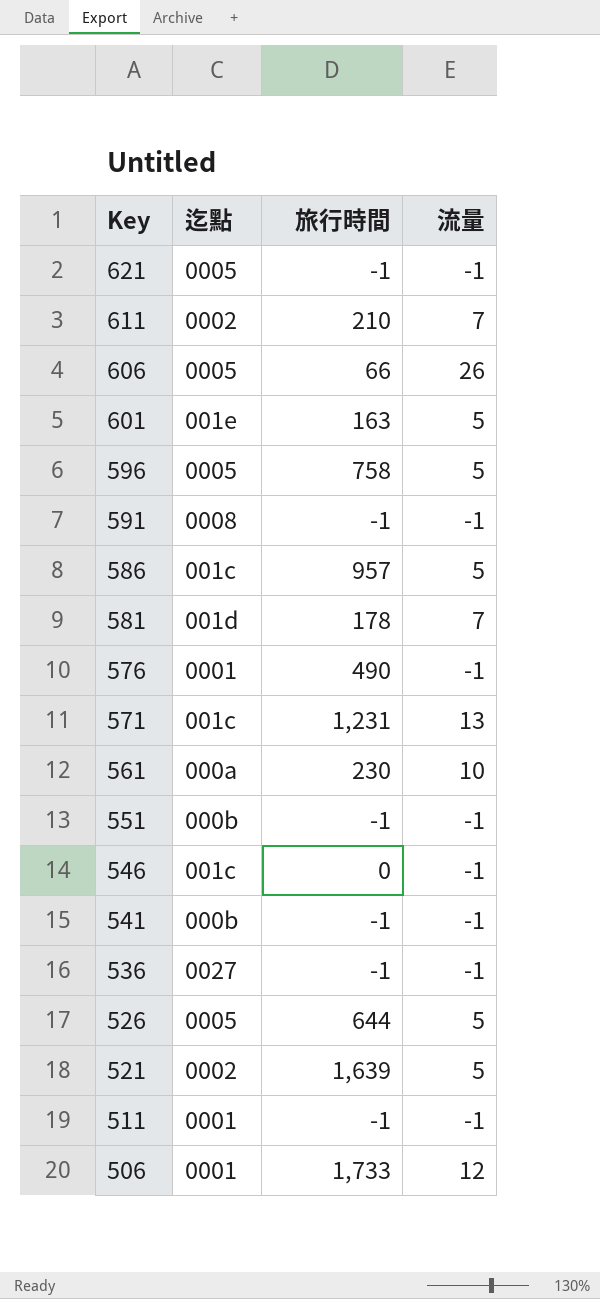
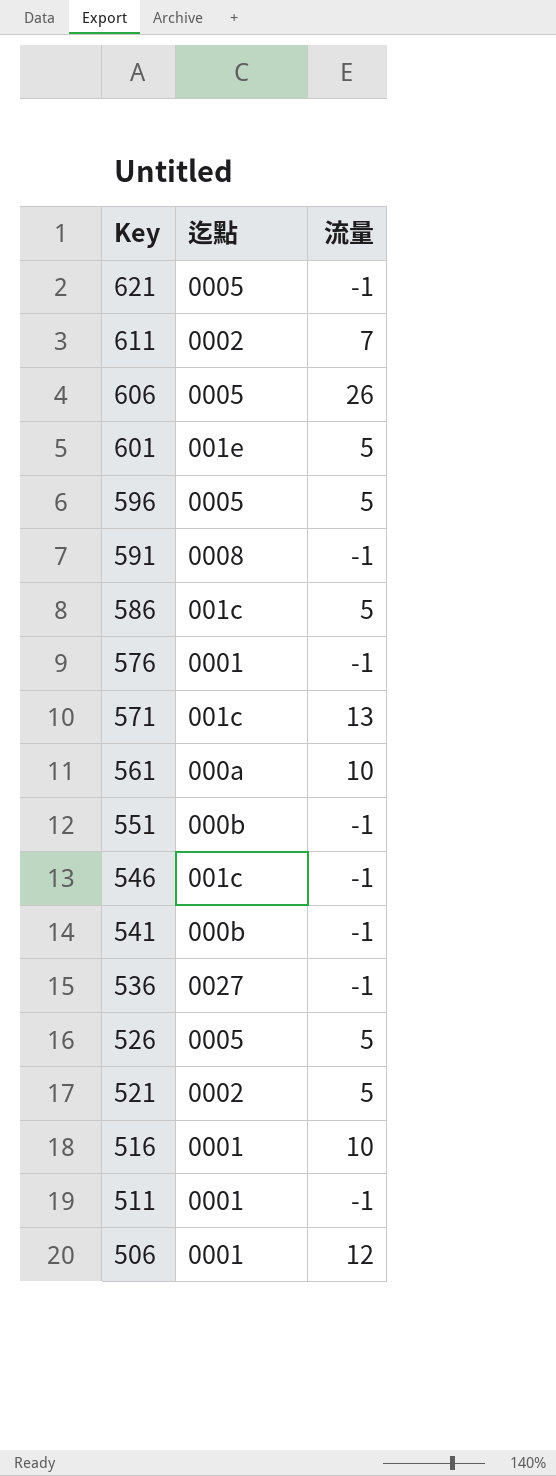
column 旅行時間 | position: 3 -> none
row 581: 001d | 178 | 7 -> none
row 516: none -> 0001 | 10

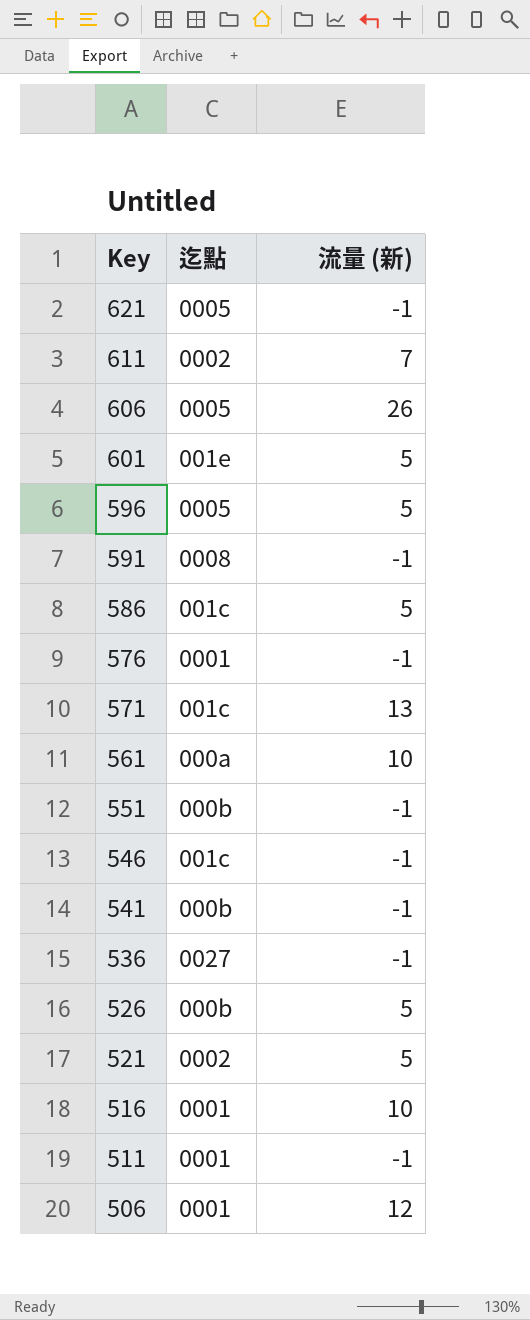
column name: 流量 -> 流量 (新)
526 | 迄點: 0005 -> 000b

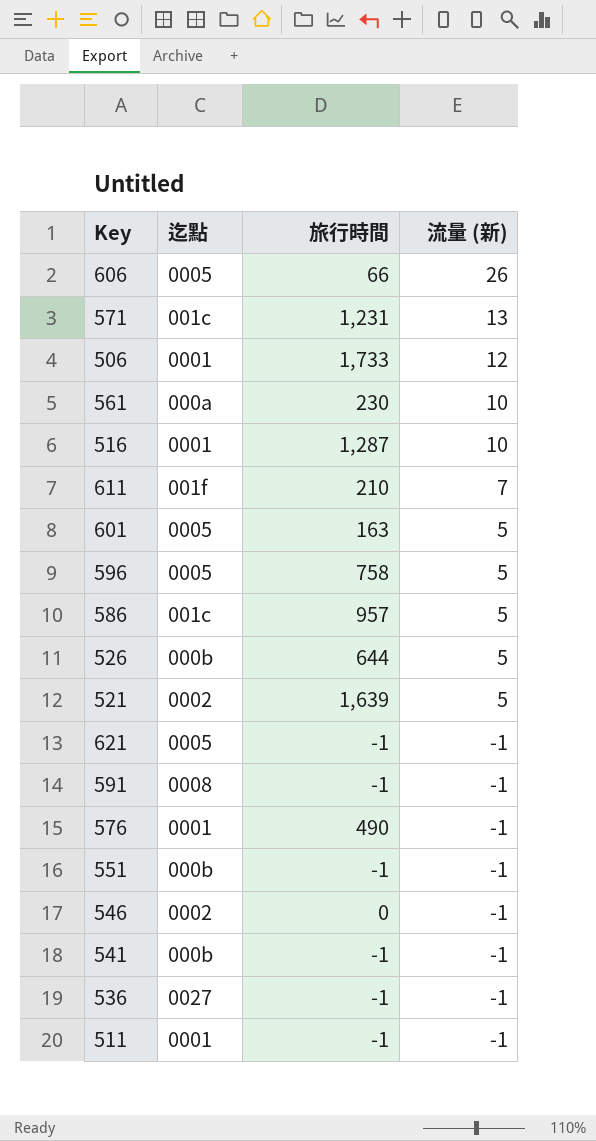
row order: Key descending -> 流量 (新) descending
column 旅行時間 | position: none -> 3
611 | 迄點: 0002 -> 001f
601 | 迄點: 001e -> 0005
546 | 迄點: 001c -> 0002

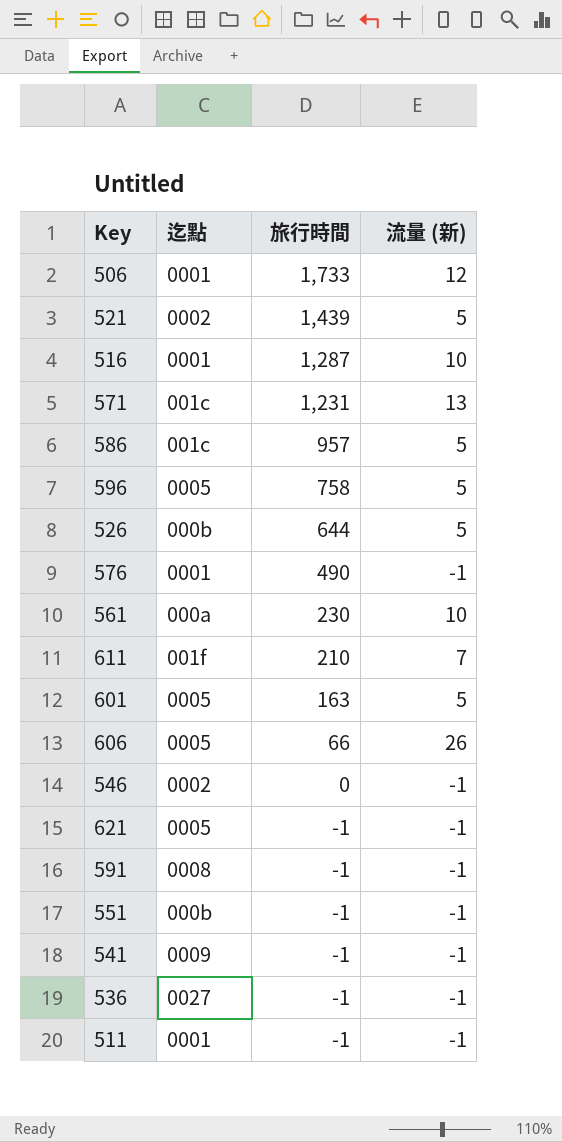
row order: 流量 (新) descending -> 旅行時間 descending
521 | 旅行時間: 1,639 -> 1,439
541 | 迄點: 000b -> 0009

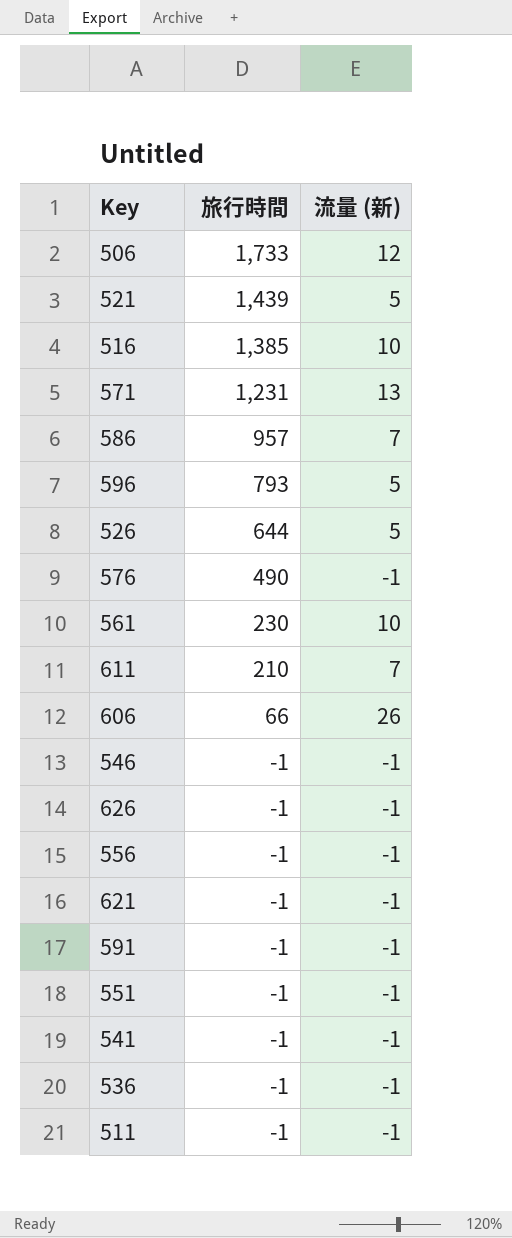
column 迄點 | position: 2 -> none
row 601: 0005 | 163 | 5 -> none
516 | 旅行時間: 1,287 -> 1,385
586 | 流量 (新): 5 -> 7
596 | 旅行時間: 758 -> 793
546 | 旅行時間: 0 -> -1
row 626: none -> -1 | -1
row 556: none -> -1 | -1

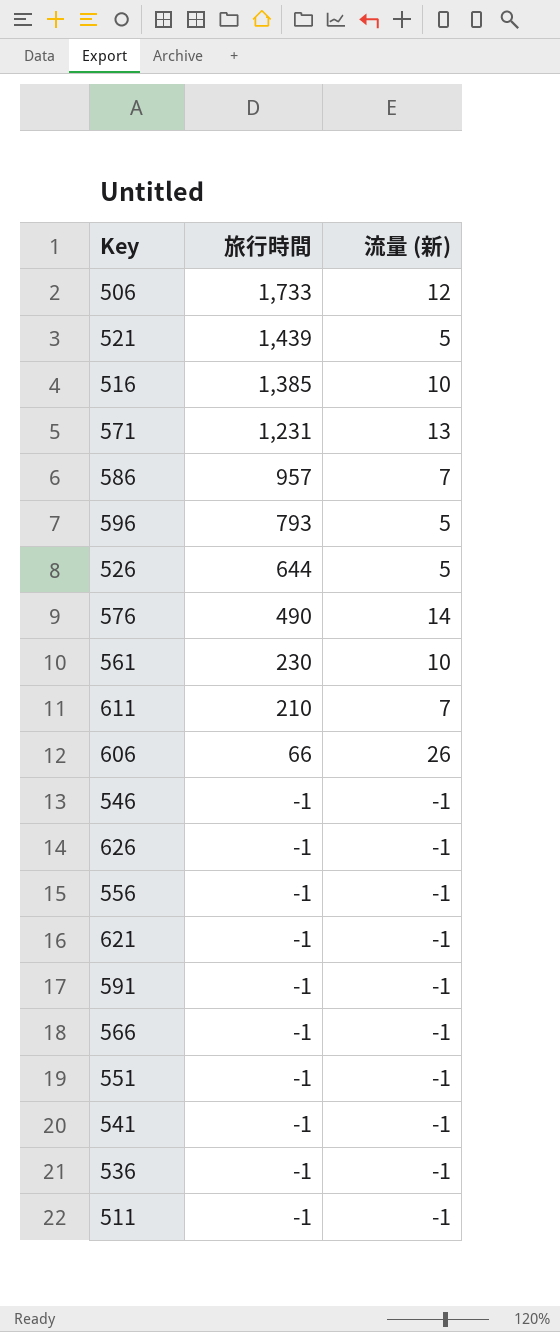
576 | 流量 (新): -1 -> 14
row 566: none -> -1 | -1

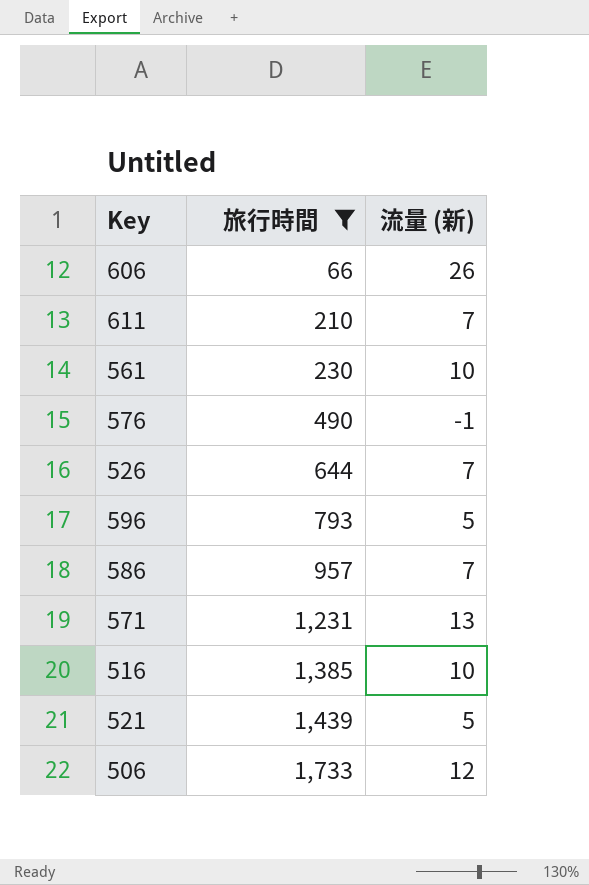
filter: none -> 旅行時間 != -1
row order: 旅行時間 descending -> 旅行時間 ascending
576 | 流量 (新): 14 -> -1
526 | 流量 (新): 5 -> 7

